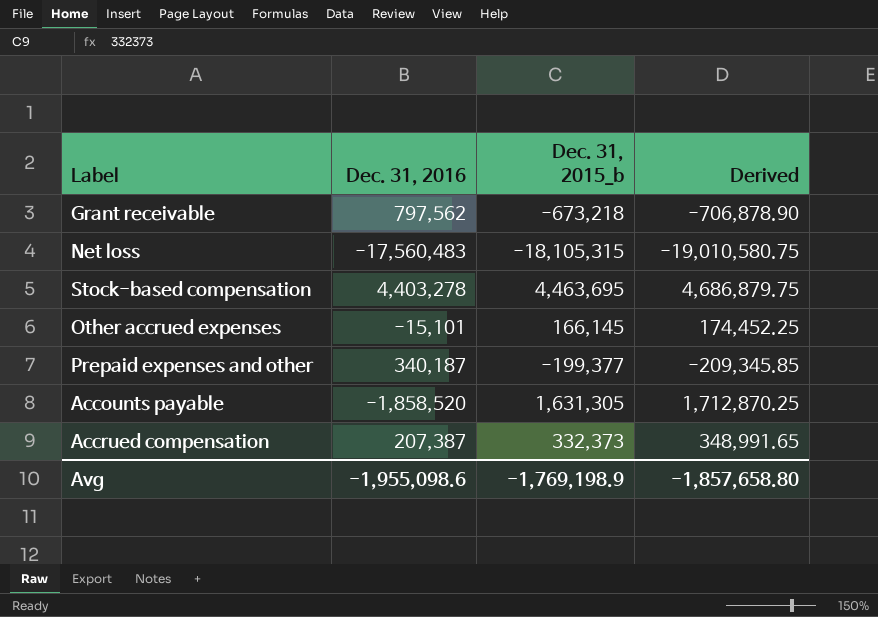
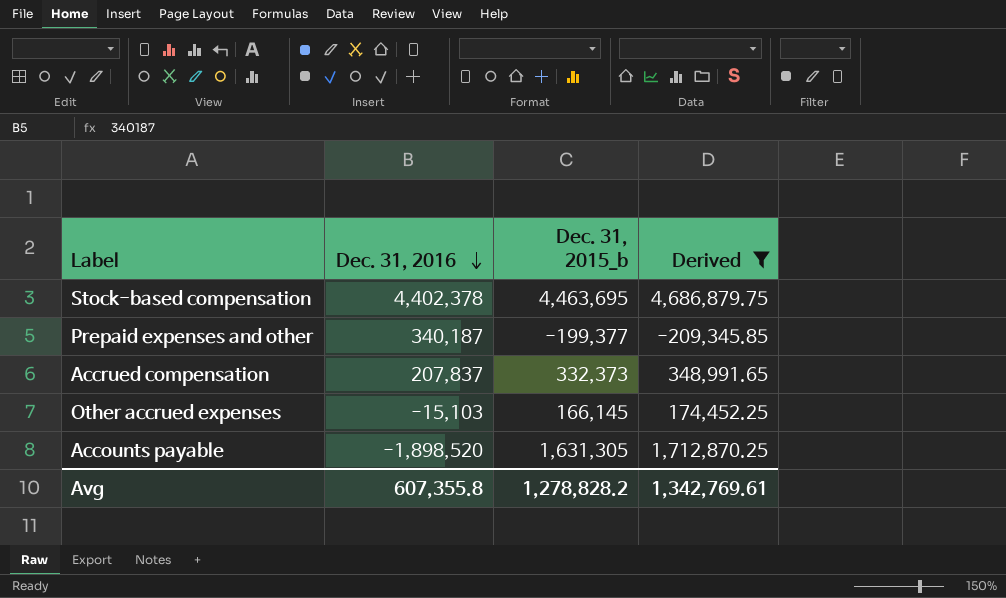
filter: none -> Derived >= -209,345.85
row order: none -> Dec. 31, 2016 descending
Stock-based compensation | Dec. 31, 2016: 4,403,278 -> 4,402,378
Accrued compensation | Dec. 31, 2016: 207,387 -> 207,837
Other accrued expenses | Dec. 31, 2016: -15,101 -> -15,103
Accounts payable | Dec. 31, 2016: -1,858,520 -> -1,898,520
Avg | Dec. 31, 2016: -1,955,098.6 -> 607,355.8
Avg | Dec. 31, 2015_b: -1,769,198.9 -> 1,278,828.2
Avg | Derived: -1,857,658.80 -> 1,342,769.61

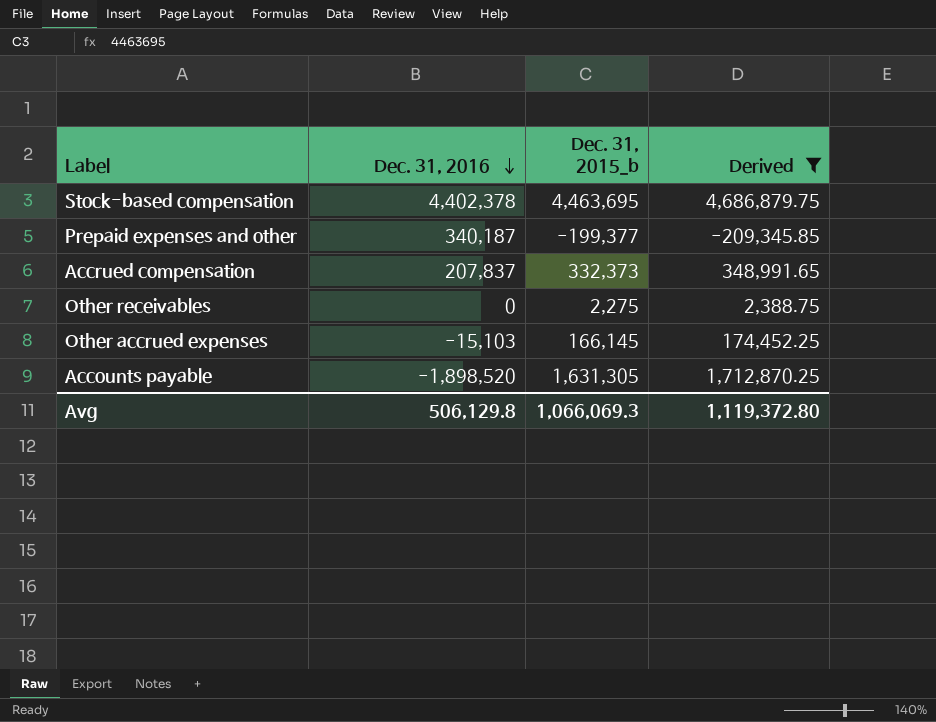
row Other receivables: none -> 0 | 2,275 | 2,388.75
Avg | Dec. 31, 2016: 607,355.8 -> 506,129.8
Avg | Dec. 31, 2015_b: 1,278,828.2 -> 1,066,069.3
Avg | Derived: 1,342,769.61 -> 1,119,372.80

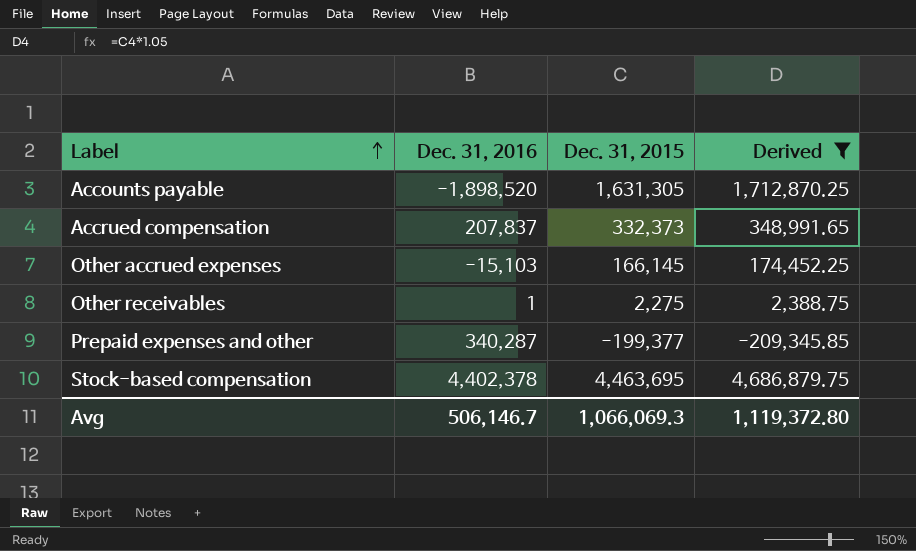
row order: Dec. 31, 2016 descending -> Label ascending
column name: Dec. 31, 2015_b -> Dec. 31, 2015
Other receivables | Dec. 31, 2016: 0 -> 1
Prepaid expenses and other | Dec. 31, 2016: 340,187 -> 340,287
Avg | Dec. 31, 2016: 506,129.8 -> 506,146.7

